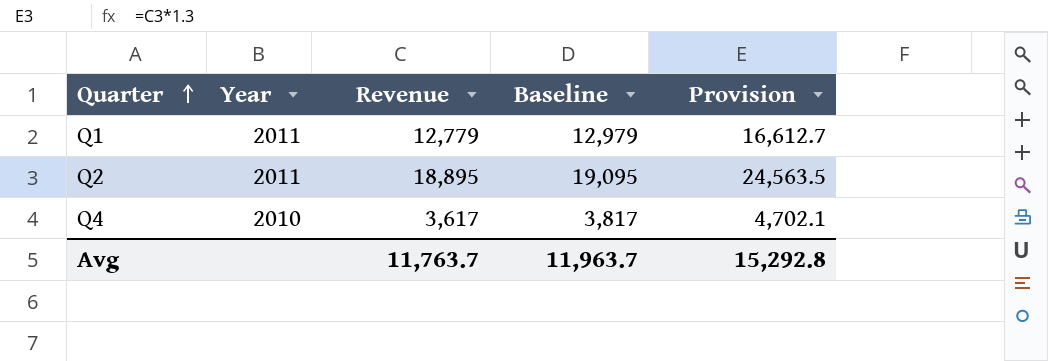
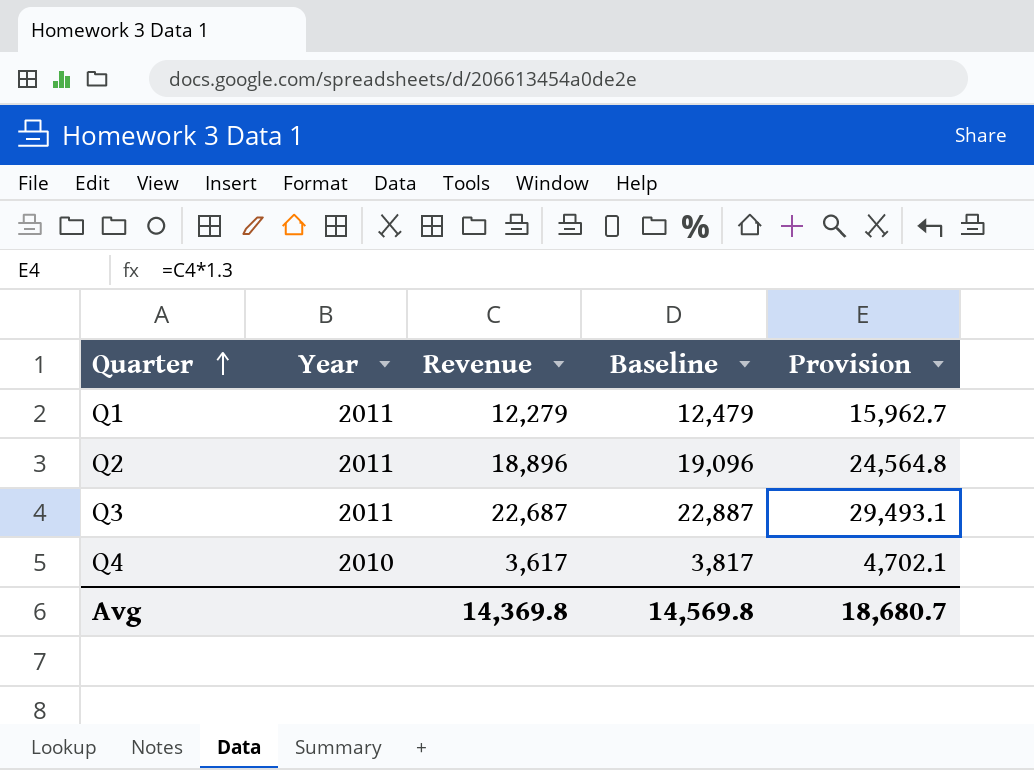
Q1 | Revenue: 12,779 -> 12,279
Q1 | Baseline: 12,979 -> 12,479
Q1 | Provision: 16,612.7 -> 15,962.7
Q2 | Revenue: 18,895 -> 18,896
Q2 | Baseline: 19,095 -> 19,096
Q2 | Provision: 24,563.5 -> 24,564.8
row Q3: none -> 2011 | 22,687 | 22,887 | 29,493.1
Avg | Revenue: 11,763.7 -> 14,369.8
Avg | Baseline: 11,963.7 -> 14,569.8
Avg | Provision: 15,292.8 -> 18,680.7

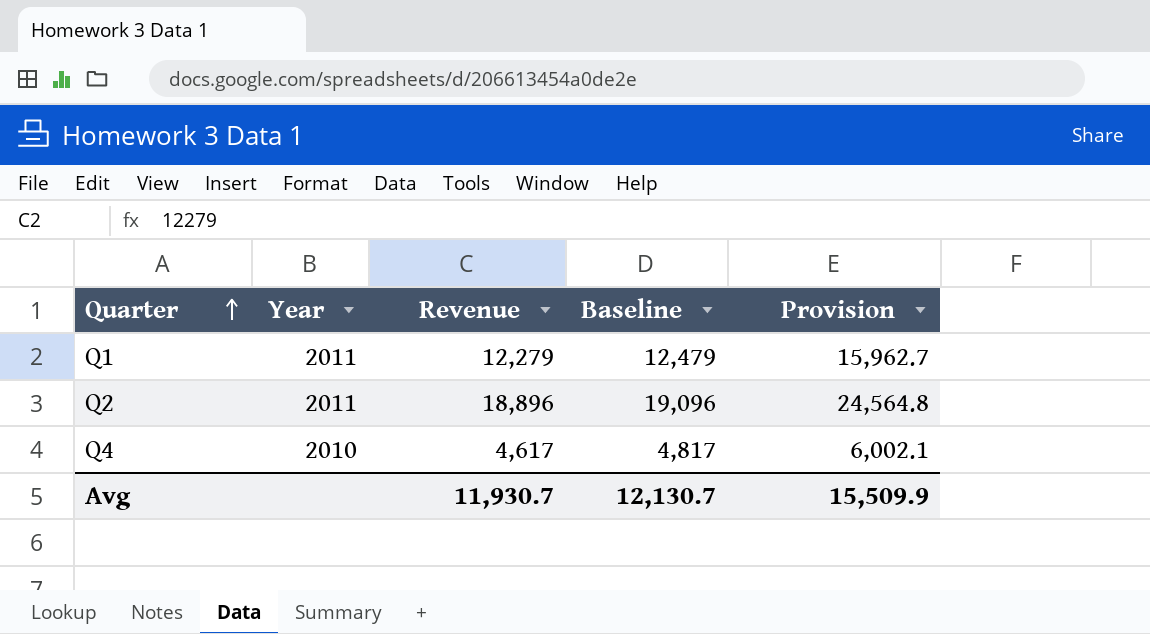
row Q3: 2011 | 22,687 | 22,887 | 29,493.1 -> none
Q4 | Revenue: 3,617 -> 4,617
Q4 | Baseline: 3,817 -> 4,817
Q4 | Provision: 4,702.1 -> 6,002.1
Avg | Revenue: 14,369.8 -> 11,930.7
Avg | Baseline: 14,569.8 -> 12,130.7
Avg | Provision: 18,680.7 -> 15,509.9

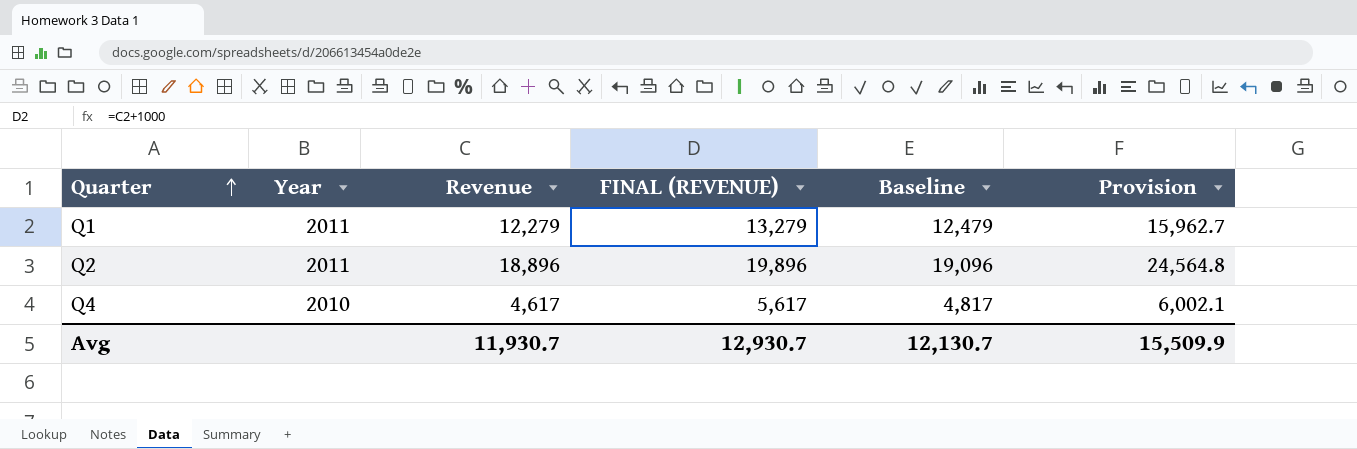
column FINAL (REVENUE) | formula: none -> [Revenue] + 1000

